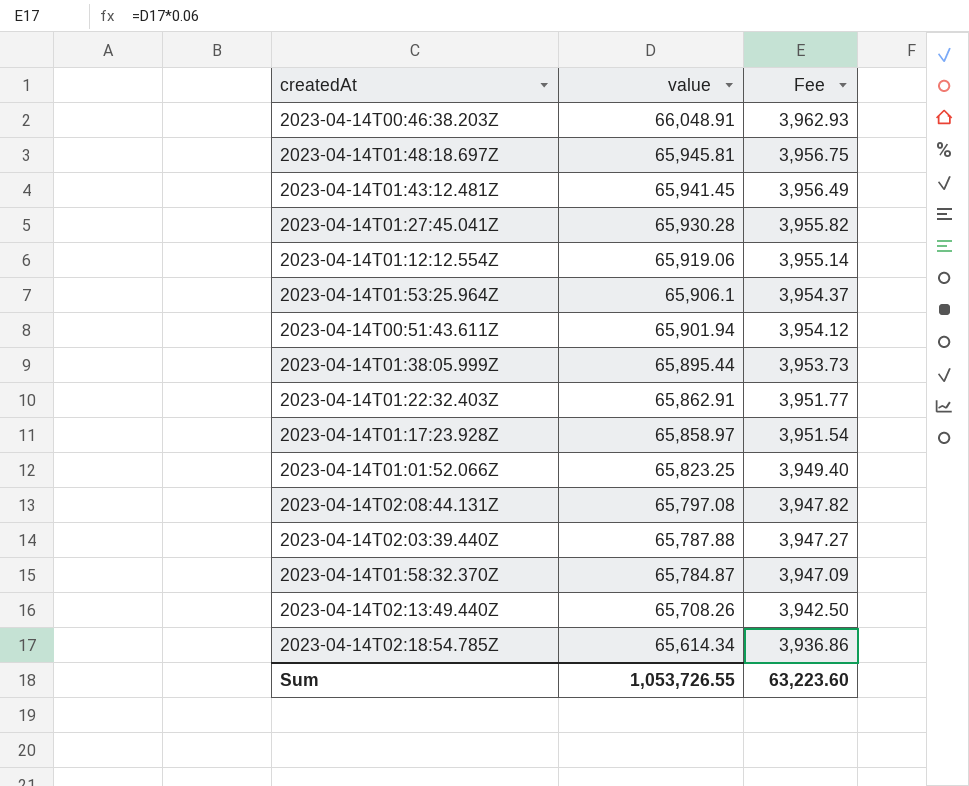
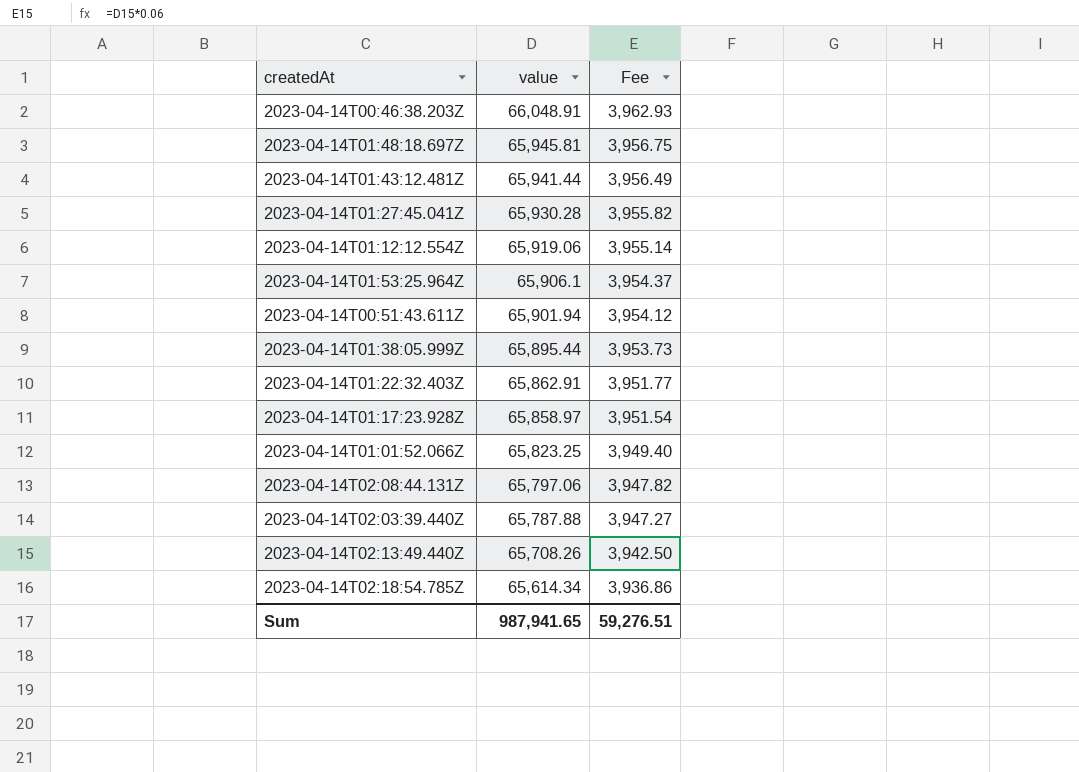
row 2023-04-14T01:58:32.370Z: 65,784.87 | 3,947.09 -> none
2023-04-14T01:43:12.481Z | value: 65,941.45 -> 65,941.44
2023-04-14T02:08:44.131Z | value: 65,797.08 -> 65,797.06
Sum | value: 1,053,726.55 -> 987,941.65
Sum | Fee: 63,223.60 -> 59,276.51

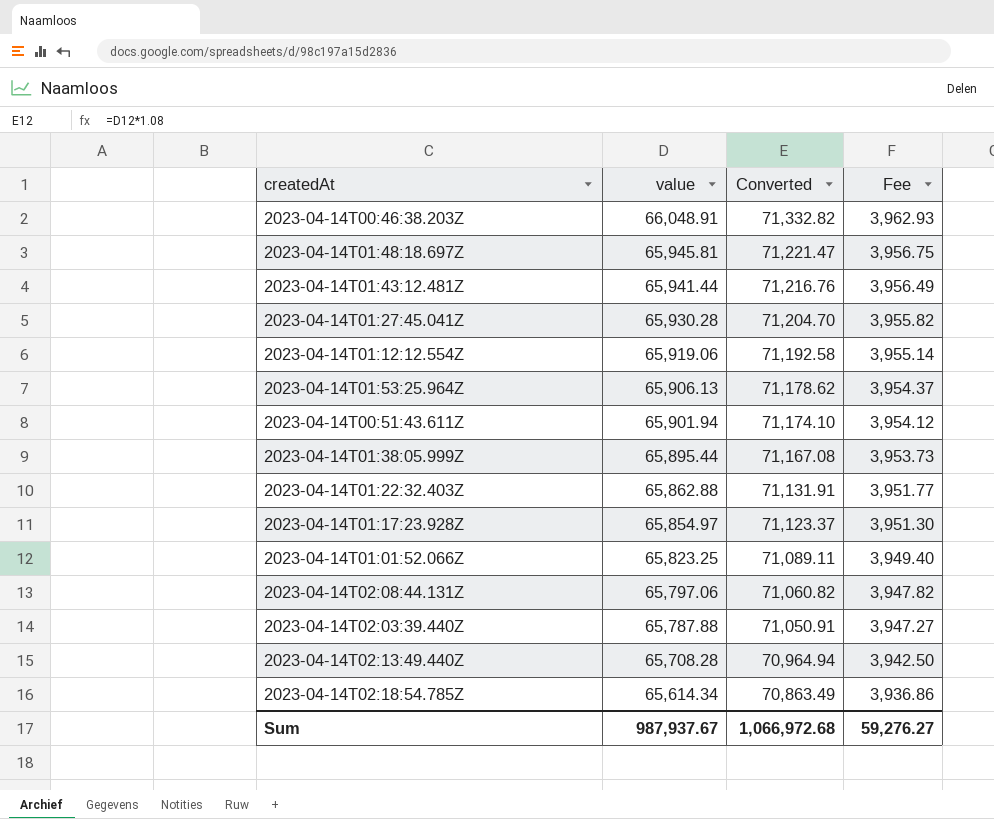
column Converted | formula: none -> [value] * 1.08
2023-04-14T01:53:25.964Z | value: 65,906.1 -> 65,906.13
2023-04-14T01:22:32.403Z | value: 65,862.91 -> 65,862.88
2023-04-14T01:17:23.928Z | value: 65,858.97 -> 65,854.97
2023-04-14T01:17:23.928Z | Fee: 3,951.54 -> 3,951.30
2023-04-14T02:13:49.440Z | value: 65,708.26 -> 65,708.28
Sum | value: 987,941.65 -> 987,937.67
Sum | Fee: 59,276.51 -> 59,276.27

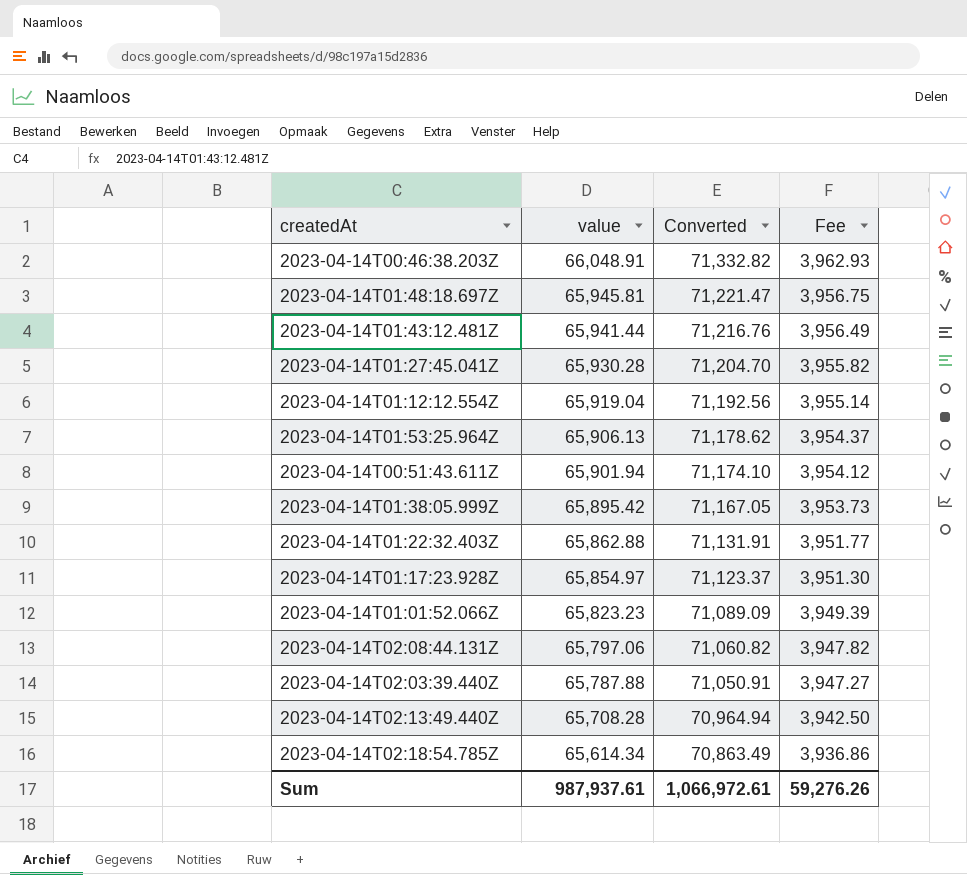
2023-04-14T01:12:12.554Z | value: 65,919.06 -> 65,919.04
2023-04-14T01:12:12.554Z | Converted: 71,192.58 -> 71,192.56
2023-04-14T01:38:05.999Z | value: 65,895.44 -> 65,895.42
2023-04-14T01:38:05.999Z | Converted: 71,167.08 -> 71,167.05
2023-04-14T01:01:52.066Z | value: 65,823.25 -> 65,823.23
2023-04-14T01:01:52.066Z | Converted: 71,089.11 -> 71,089.09
2023-04-14T01:01:52.066Z | Fee: 3,949.40 -> 3,949.39
Sum | value: 987,937.67 -> 987,937.61
Sum | Converted: 1,066,972.68 -> 1,066,972.61
Sum | Fee: 59,276.27 -> 59,276.26

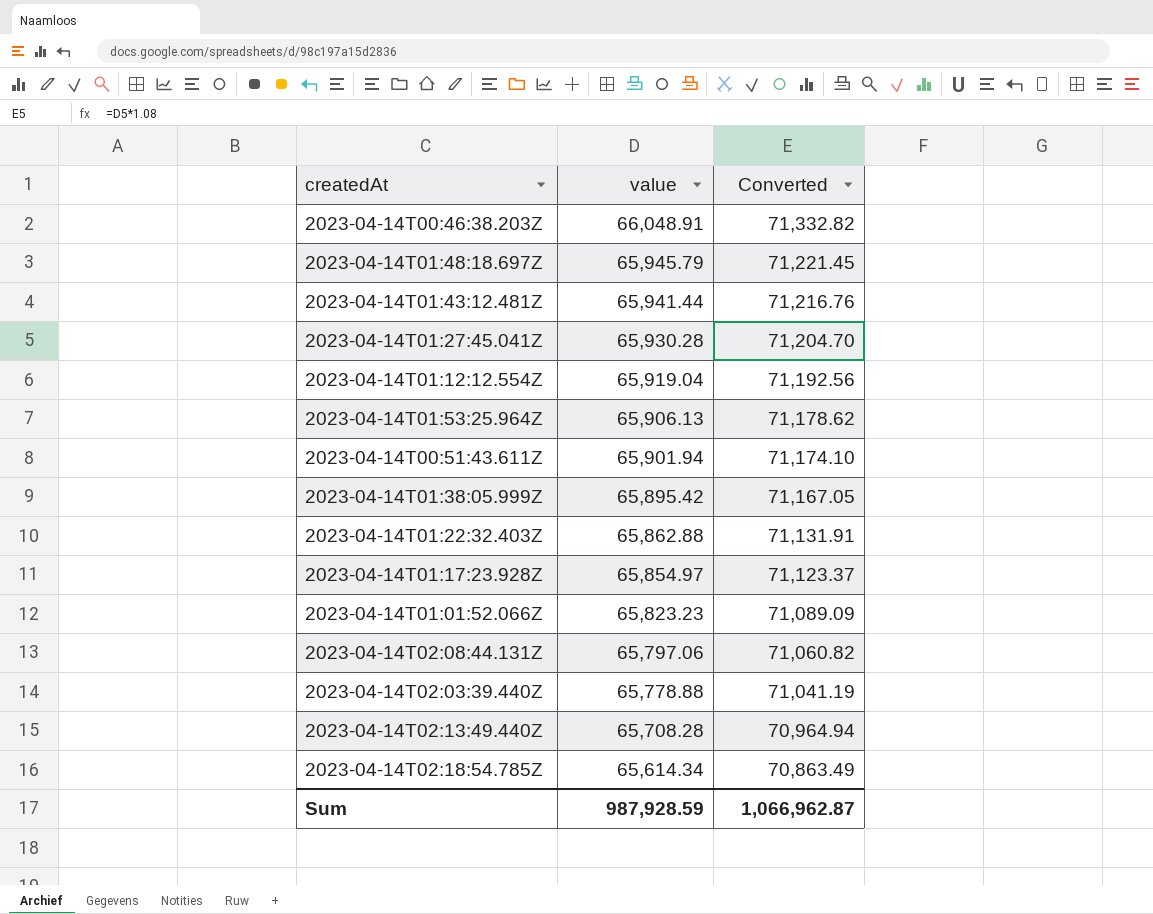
column Fee | formula: [value] * 0.06 -> none
2023-04-14T01:48:18.697Z | value: 65,945.81 -> 65,945.79
2023-04-14T01:48:18.697Z | Converted: 71,221.47 -> 71,221.45
2023-04-14T02:03:39.440Z | value: 65,787.88 -> 65,778.88
2023-04-14T02:03:39.440Z | Converted: 71,050.91 -> 71,041.19
Sum | value: 987,937.61 -> 987,928.59
Sum | Converted: 1,066,972.61 -> 1,066,962.87

